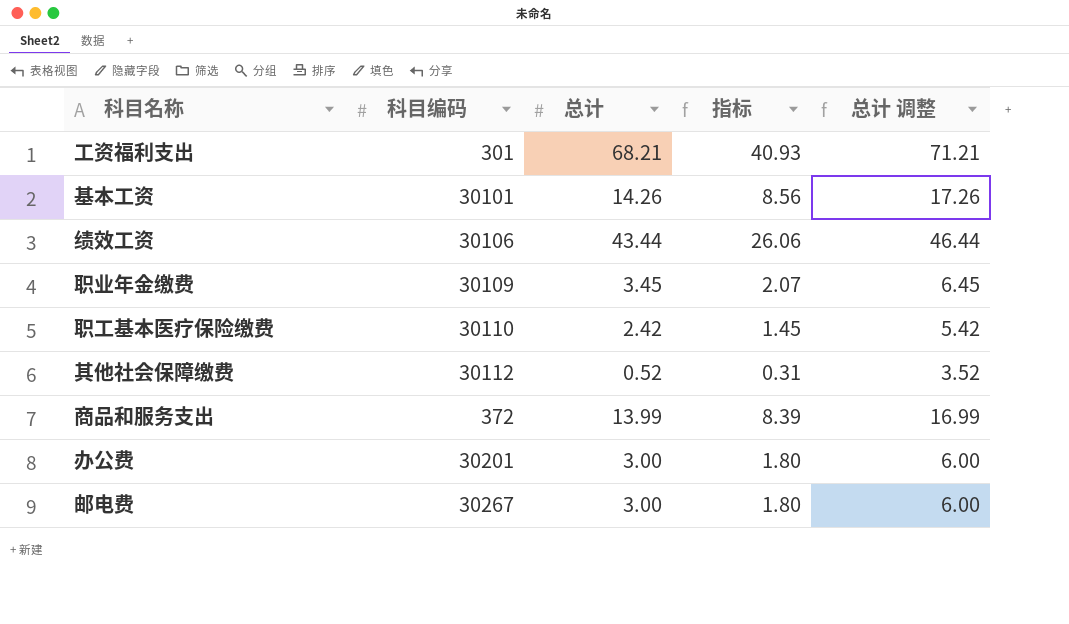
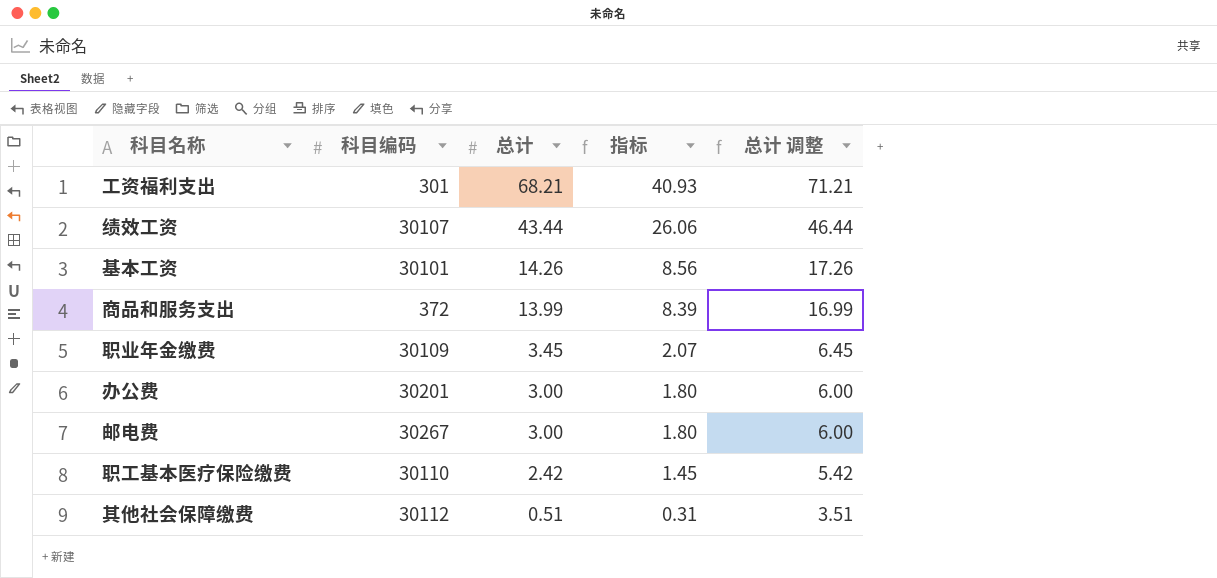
row order: none -> 总计 descending
绩效工资 | 科目编码: 30106 -> 30107
其他社会保障缴费 | 总计: 0.52 -> 0.51
其他社会保障缴费 | 总计 调整: 3.52 -> 3.51

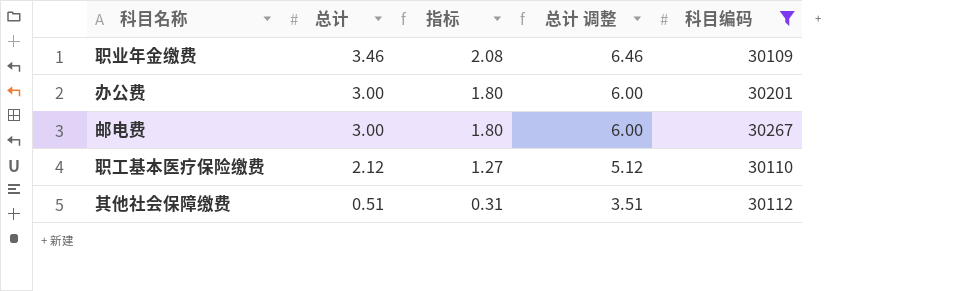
filter: none -> 科目编码 >= 30109
column 科目编码 | position: 2 -> 5
职业年金缴费 | 总计: 3.45 -> 3.46
职业年金缴费 | 指标: 2.07 -> 2.08
职业年金缴费 | 总计 调整: 6.45 -> 6.46
职工基本医疗保险缴费 | 总计: 2.42 -> 2.12
职工基本医疗保险缴费 | 指标: 1.45 -> 1.27
职工基本医疗保险缴费 | 总计 调整: 5.42 -> 5.12

